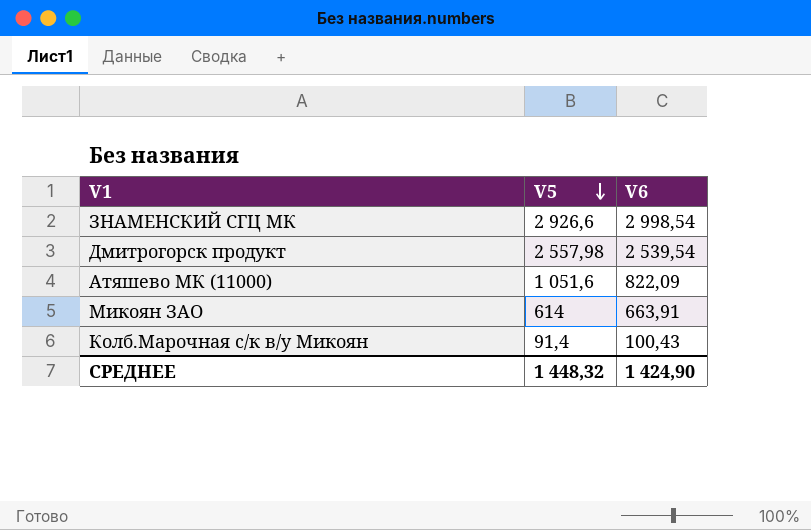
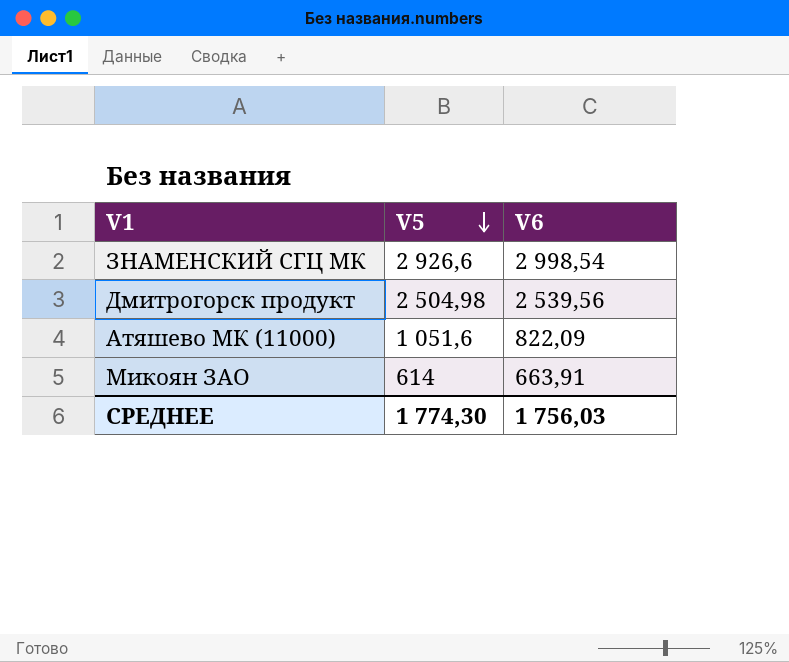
row Колб.Марочная с/к в/у Микоян: 91,4 | 100,43 -> none
Дмитрогорск продукт | V5: 2 557,98 -> 2 504,98
Дмитрогорск продукт | V6: 2 539,54 -> 2 539,56
СРЕДНЕЕ | V5: 1 448,32 -> 1 774,30
СРЕДНЕЕ | V6: 1 424,90 -> 1 756,03

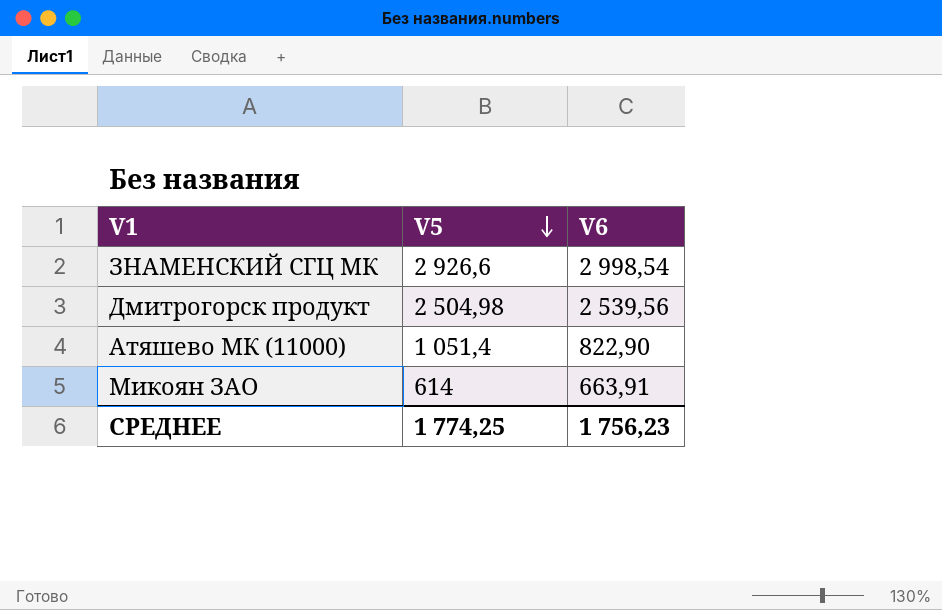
Атяшево МК (11000) | V5: 1 051,6 -> 1 051,4
Атяшево МК (11000) | V6: 822,09 -> 822,90
СРЕДНЕЕ | V5: 1 774,30 -> 1 774,25
СРЕДНЕЕ | V6: 1 756,03 -> 1 756,23

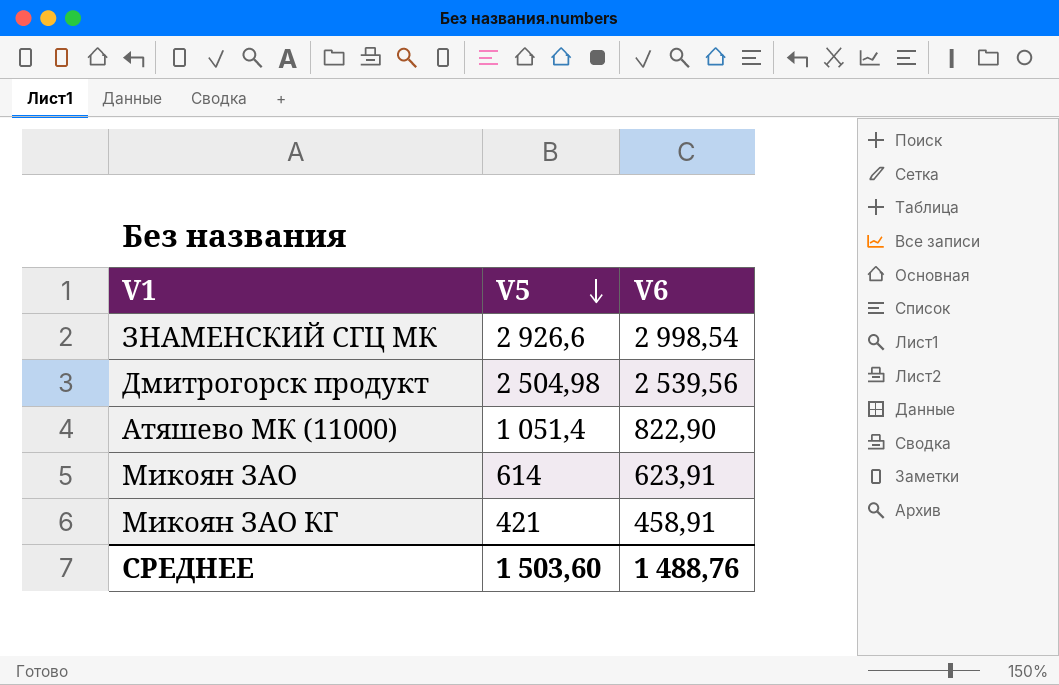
Микоян ЗАО | V6: 663,91 -> 623,91
row Микоян ЗАО КГ: none -> 421 | 458,91
СРЕДНЕЕ | V5: 1 774,25 -> 1 503,60
СРЕДНЕЕ | V6: 1 756,23 -> 1 488,76

